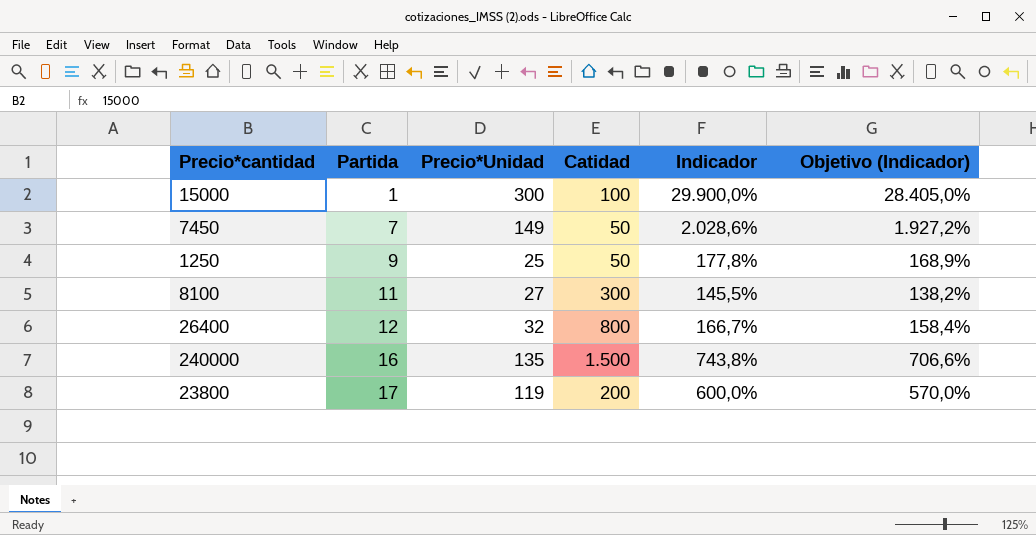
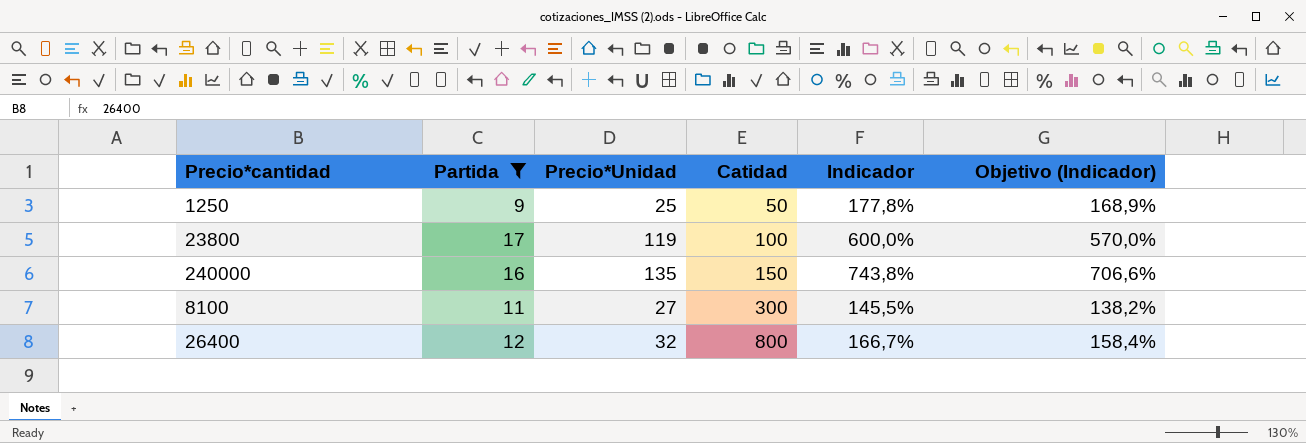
filter: none -> Partida >= 9
row order: Partida ascending -> Catidad ascending
23800 | Catidad: 200 -> 100
240000 | Catidad: 1.500 -> 150

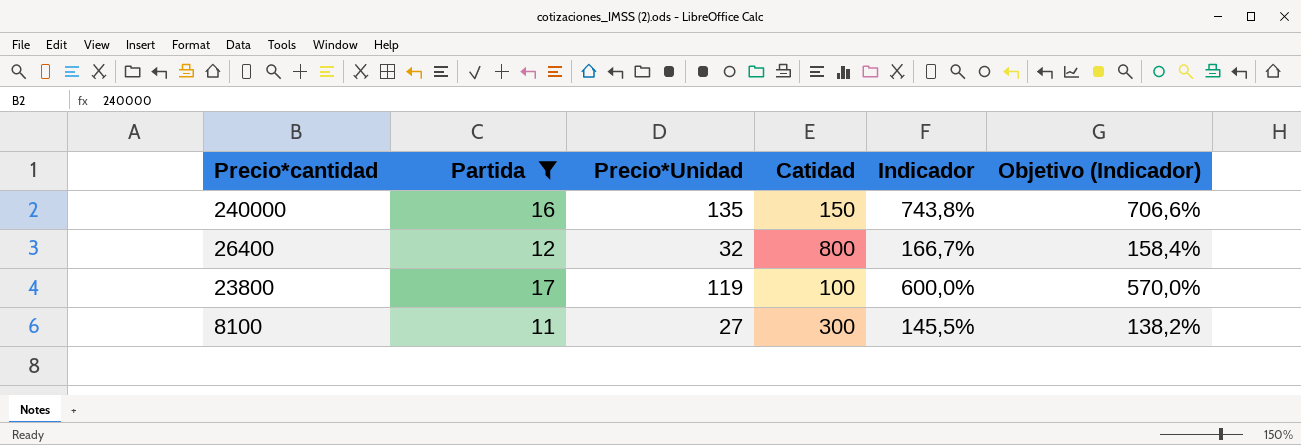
row order: Catidad ascending -> Precio*cantidad descending
row 1250: 9 | 25 | 50 | 177,8% | 168,9% -> none

